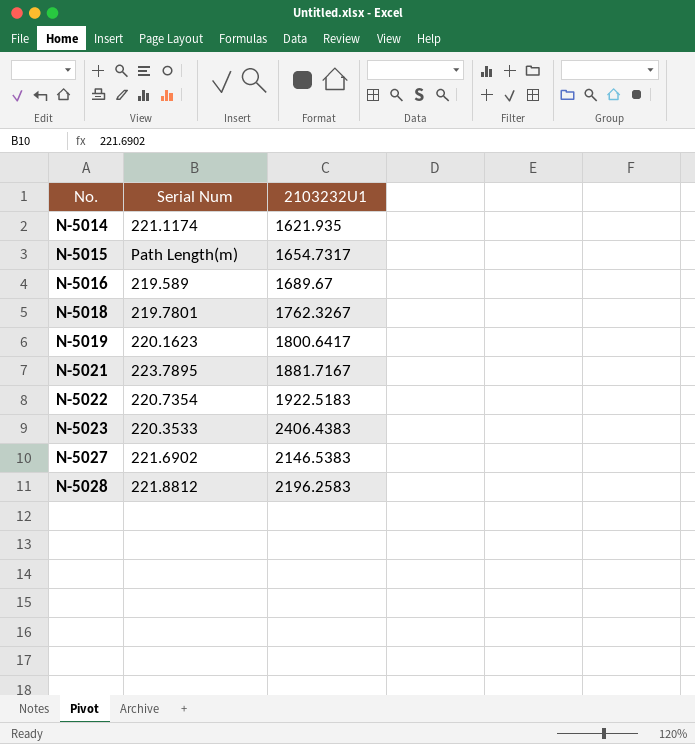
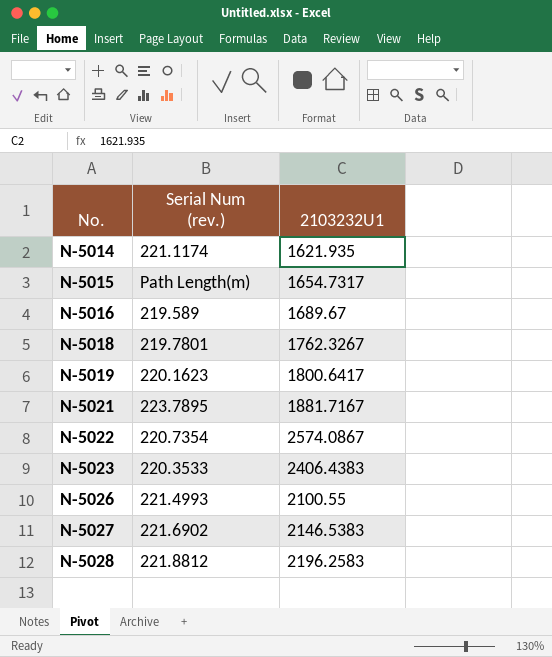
column name: Serial Num -> Serial Num (rev.)
N-5022 | 2103232U1: 1922.5183 -> 2574.0867
row N-5026: none -> 221.4993 | 2100.55

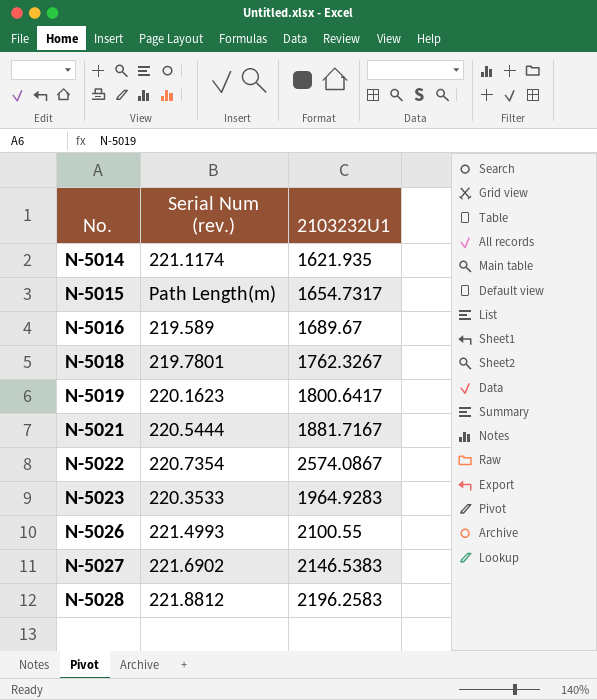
N-5021 | Serial Num (rev.): 223.7895 -> 220.5444
N-5023 | 2103232U1: 2406.4383 -> 1964.9283

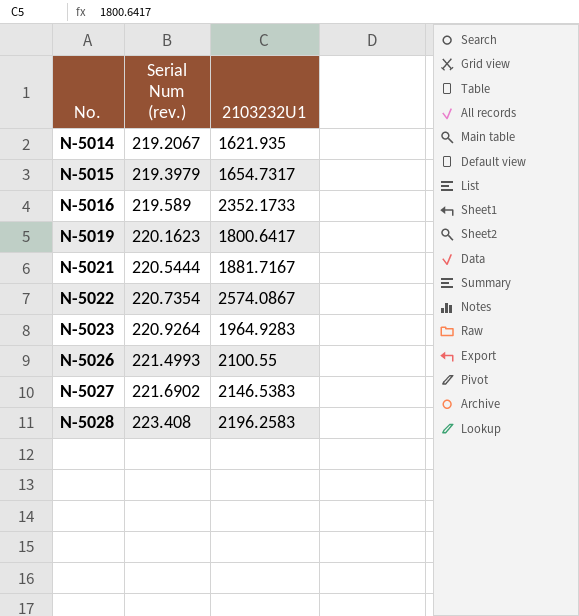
row N-5018: 219.7801 | 1762.3267 -> none
N-5014 | Serial Num (rev.): 221.1174 -> 219.2067
N-5015 | Serial Num (rev.): Path Length(m) -> 219.3979
N-5016 | 2103232U1: 1689.67 -> 2352.1733
N-5023 | Serial Num (rev.): 220.3533 -> 220.9264
N-5028 | Serial Num (rev.): 221.8812 -> 223.408

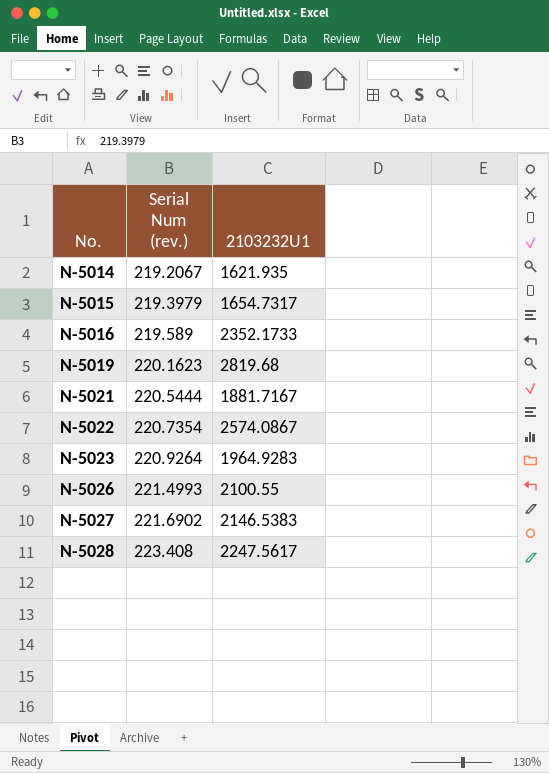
N-5019 | 2103232U1: 1800.6417 -> 2819.68
N-5028 | 2103232U1: 2196.2583 -> 2247.5617

